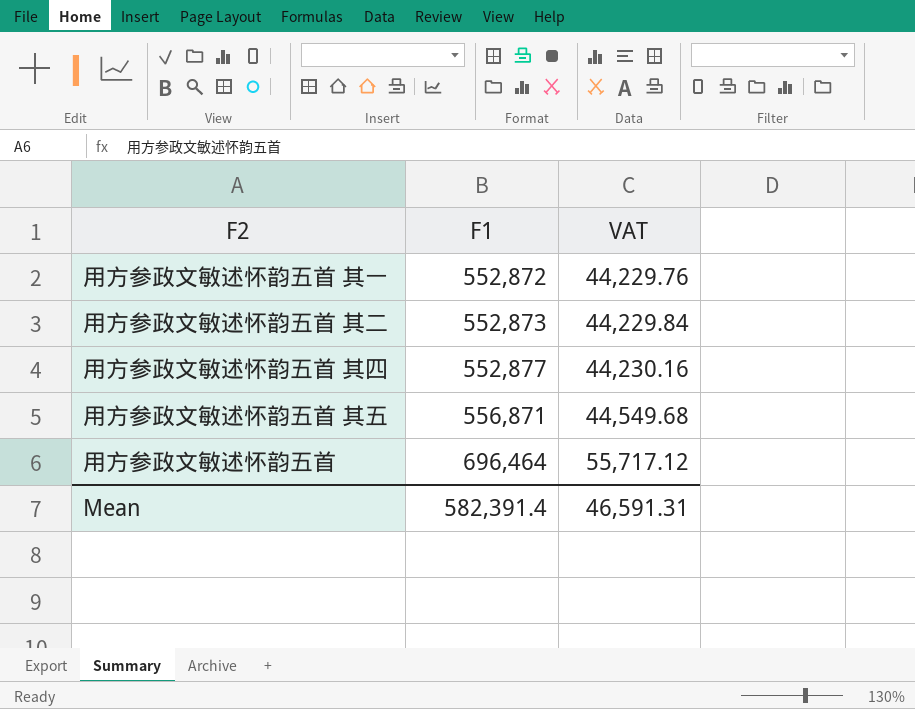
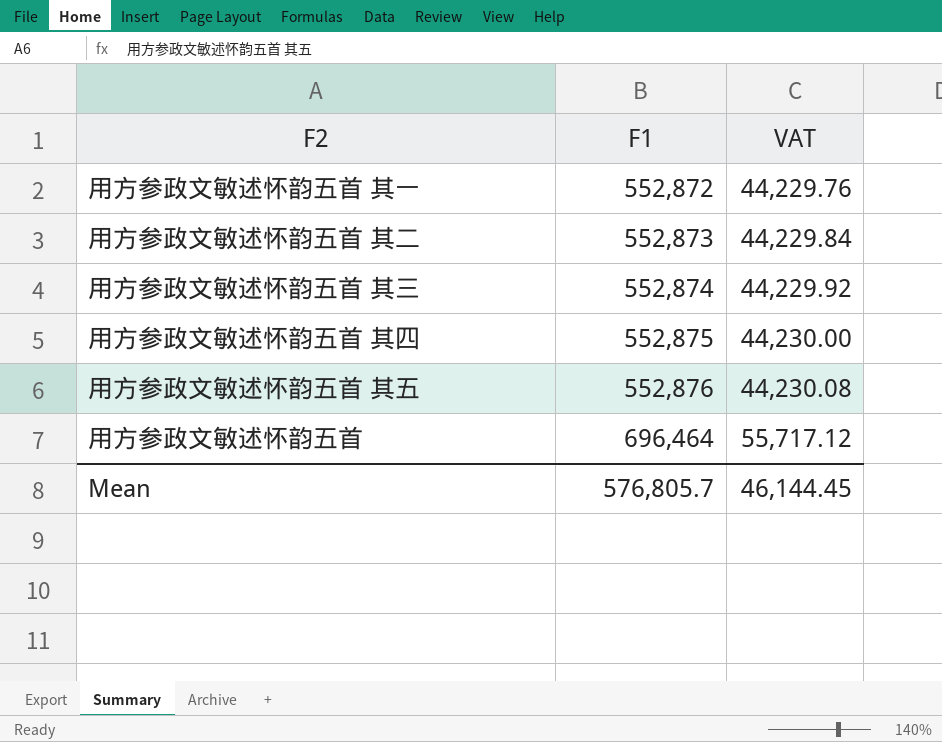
row 用方参政文敏述怀韵五首 其三: none -> 552,874 | 44,229.92
用方参政文敏述怀韵五首 其四 | F1: 552,877 -> 552,875
用方参政文敏述怀韵五首 其四 | VAT: 44,230.16 -> 44,230.00
用方参政文敏述怀韵五首 其五 | F1: 556,871 -> 552,876
用方参政文敏述怀韵五首 其五 | VAT: 44,549.68 -> 44,230.08
Mean | F1: 582,391.4 -> 576,805.7
Mean | VAT: 46,591.31 -> 46,144.45

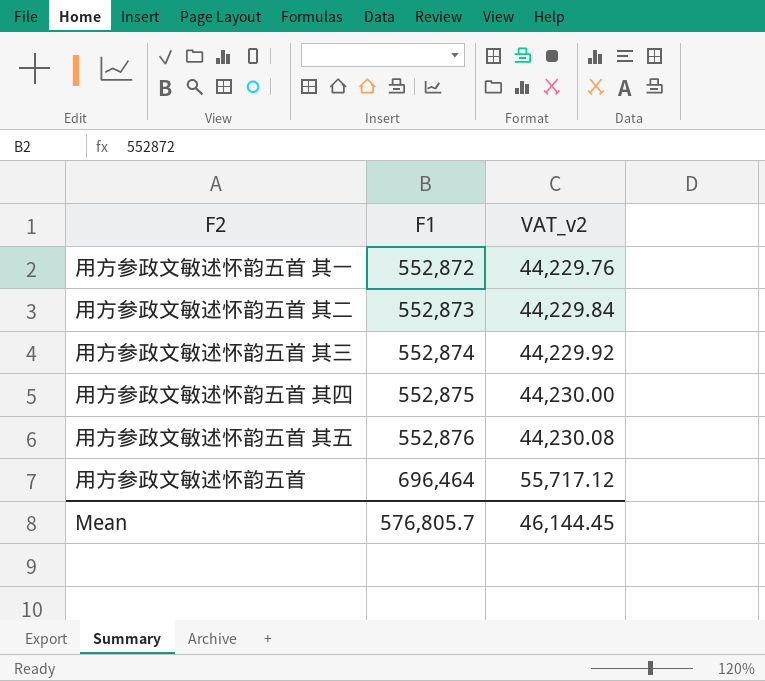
column name: VAT -> VAT_v2

